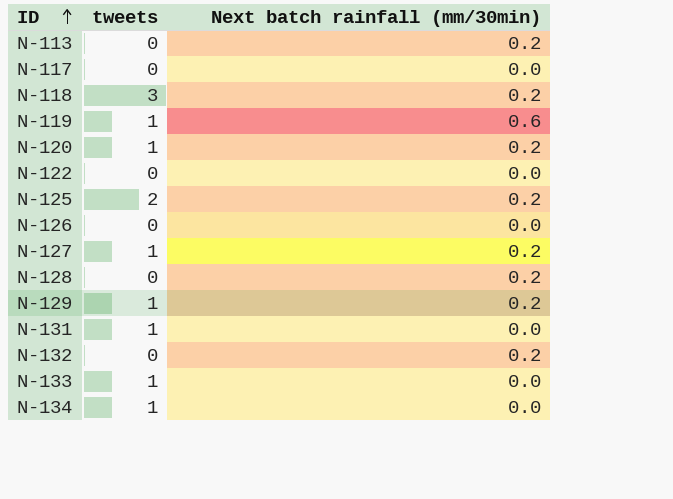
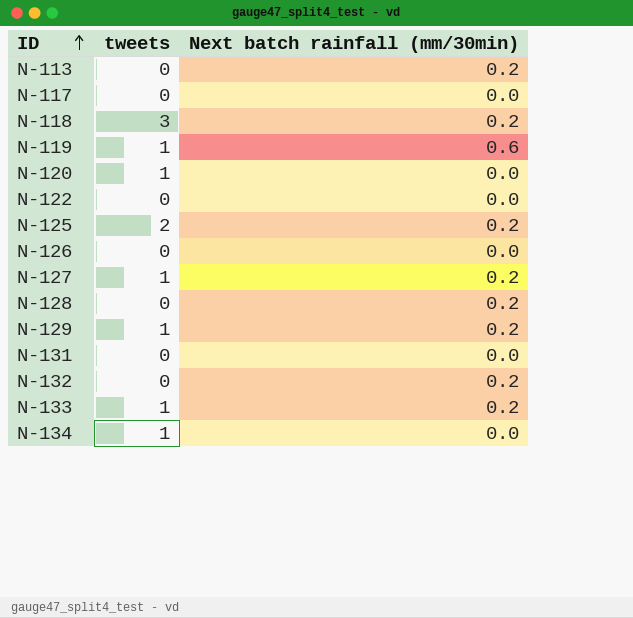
N-120 | Next batch rainfall (mm/30min): 0.2 -> 0.0
N-131 | tweets: 1 -> 0
N-133 | Next batch rainfall (mm/30min): 0.0 -> 0.2

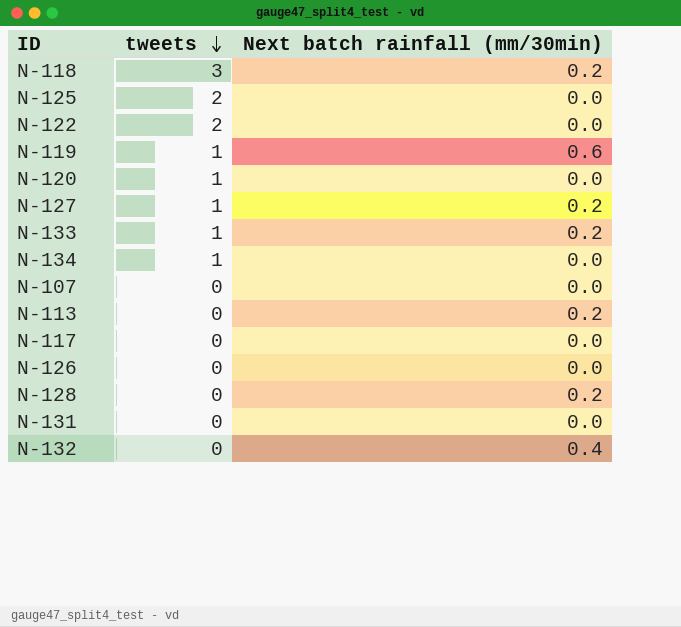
row order: ID ascending -> tweets descending
row N-129: 1 | 0.2 -> none
N-125 | Next batch rainfall (mm/30min): 0.2 -> 0.0
N-122 | tweets: 0 -> 2
row N-107: none -> 0 | 0.0
N-132 | Next batch rainfall (mm/30min): 0.2 -> 0.4

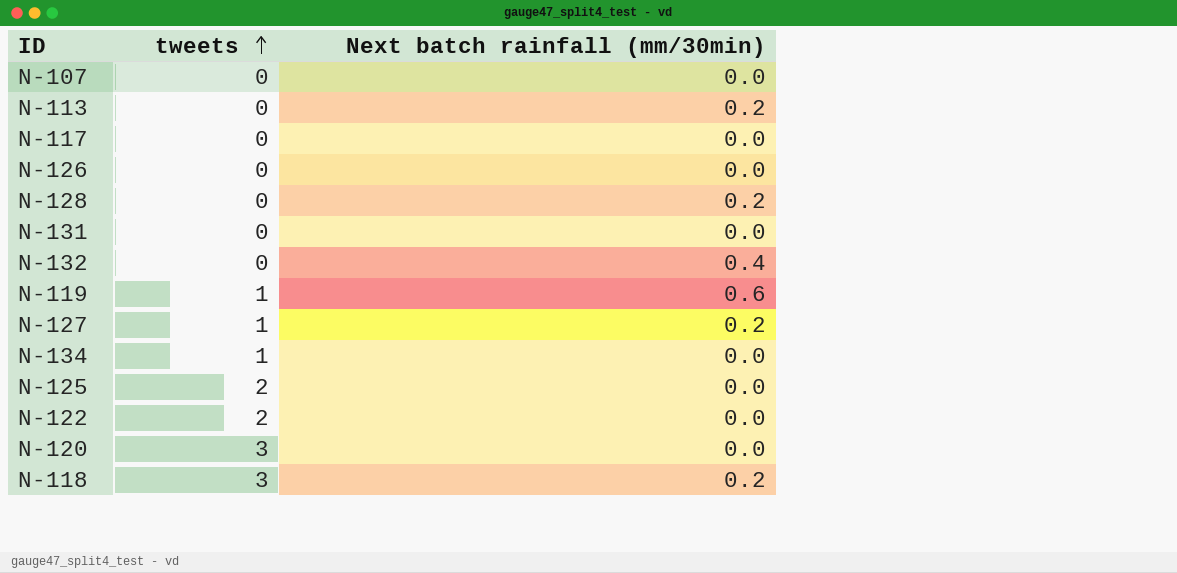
row order: tweets descending -> tweets ascending
row N-133: 1 | 0.2 -> none
N-120 | tweets: 1 -> 3

